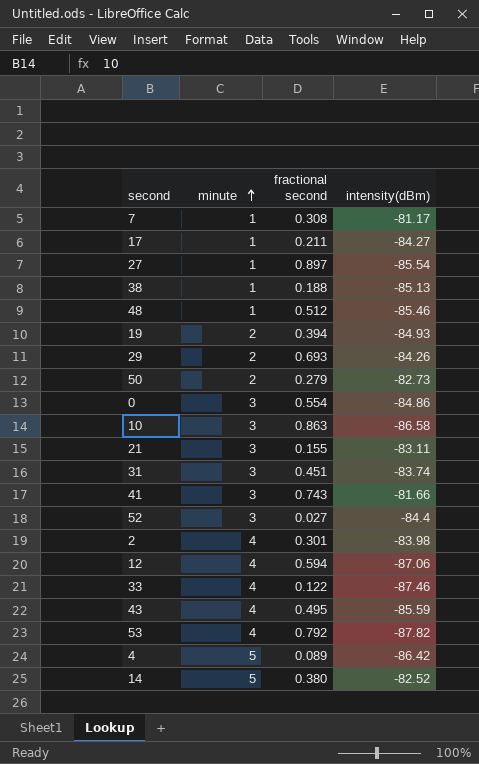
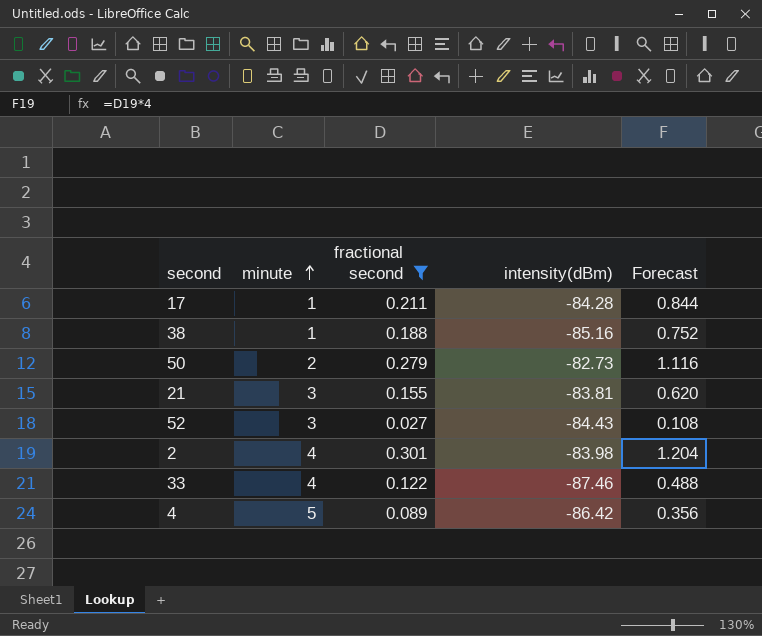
filter: none -> fractional second <= 0.301
column Forecast | formula: none -> [fractional second] * 4
17 | intensity(dBm): -84.27 -> -84.28
38 | intensity(dBm): -85.13 -> -85.16
21 | intensity(dBm): -83.11 -> -83.81
52 | intensity(dBm): -84.4 -> -84.43

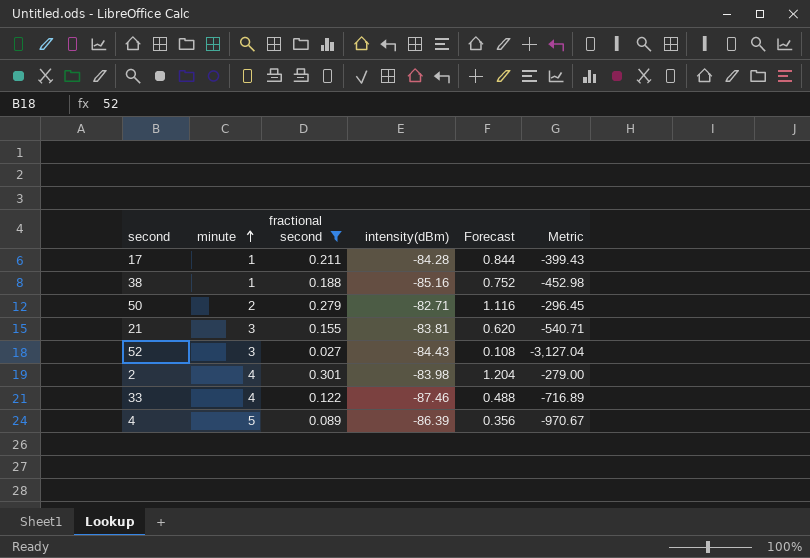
column Metric | formula: none -> [intensity(dBm)] / [fractional second]
50 | intensity(dBm): -82.73 -> -82.71
4 | intensity(dBm): -86.42 -> -86.39

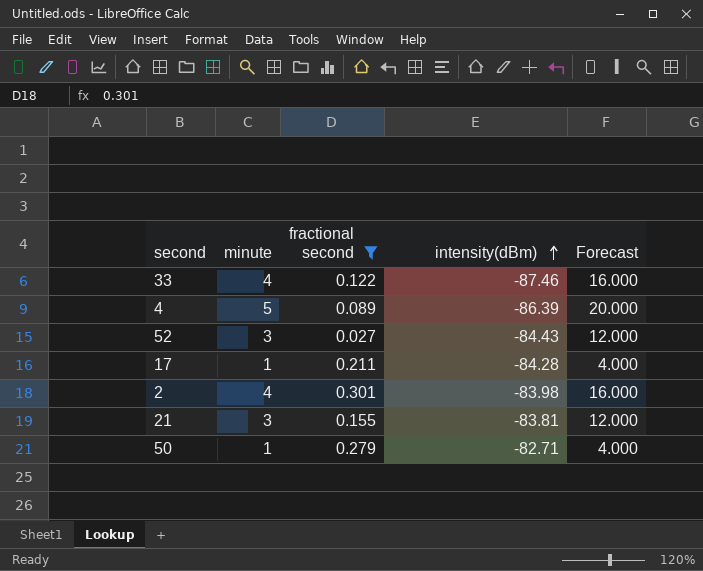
row order: minute ascending -> intensity(dBm) ascending
column Metric | formula: [intensity(dBm)] / [fractional second] -> none
column Forecast | formula: [fractional second] * 4 -> [minute] * 4
row 38: 1 | 0.188 | -85.16 | 0.752 | -452.98 -> none
50 | minute: 2 -> 1

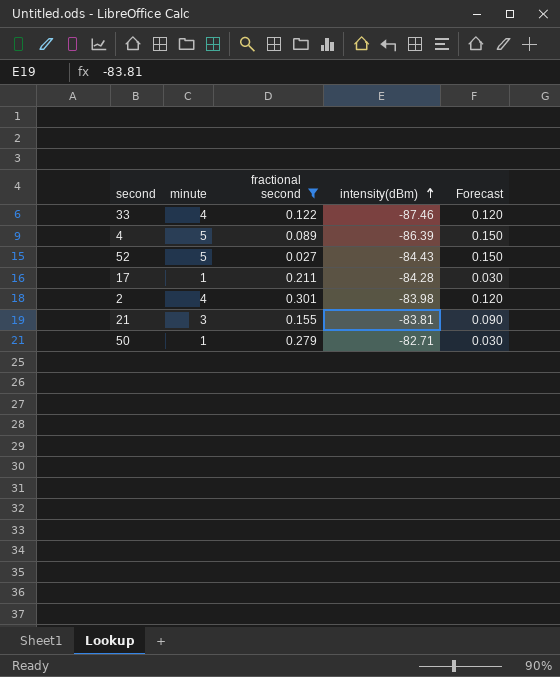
column Forecast | formula: [minute] * 4 -> [minute] * 0.03
52 | minute: 3 -> 5

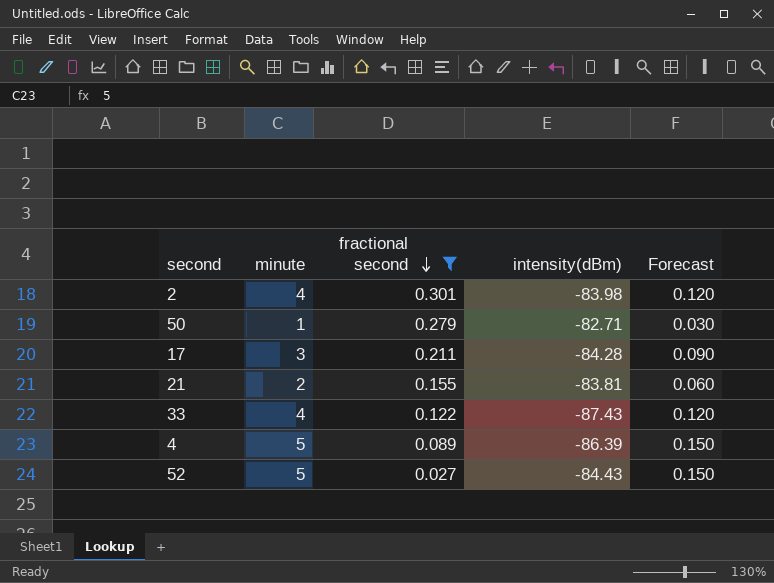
row order: intensity(dBm) ascending -> fractional second descending
17 | minute: 1 -> 3
17 | Forecast: 0.030 -> 0.090
21 | minute: 3 -> 2
21 | Forecast: 0.090 -> 0.060
33 | intensity(dBm): -87.46 -> -87.43

